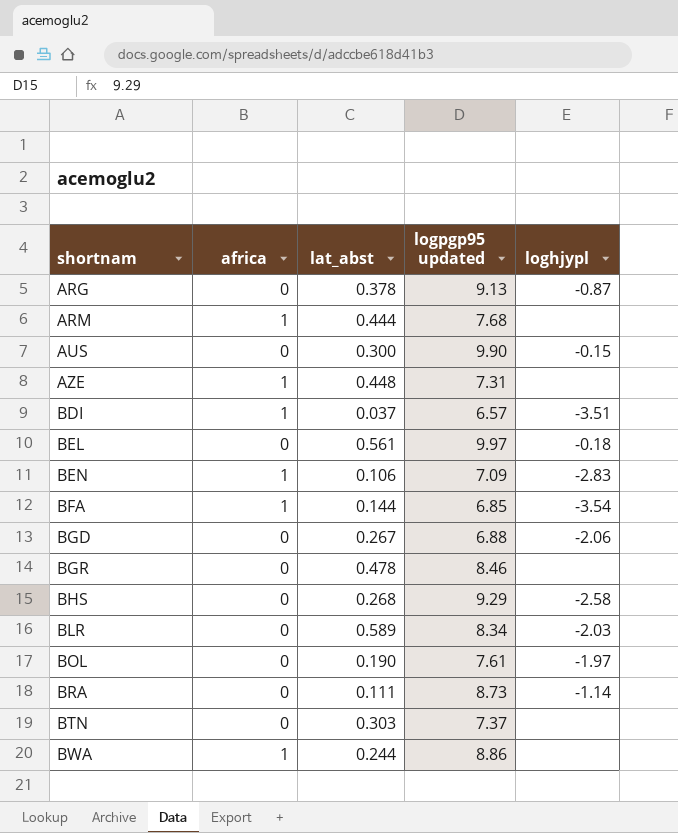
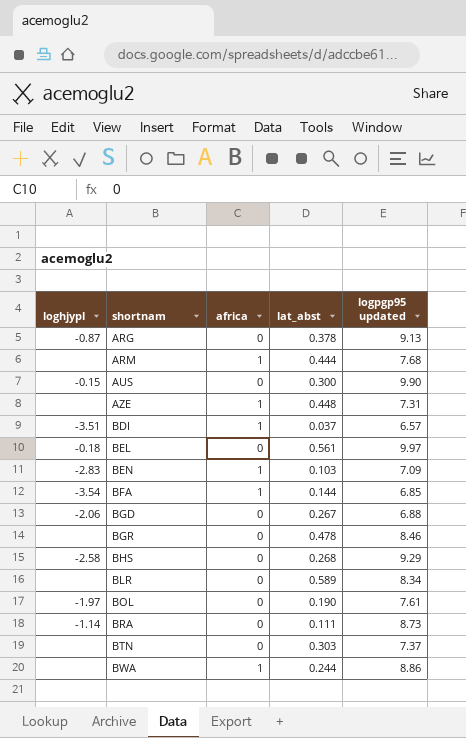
column loghjypl | position: 5 -> 1
BEN | lat_abst: 0.106 -> 0.103
BLR | loghjypl: -2.03 -> none

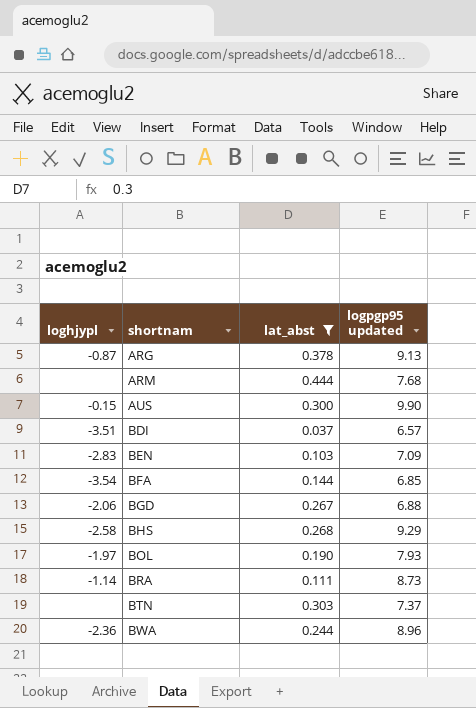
filter: none -> lat_abst <= 0.444
column africa | position: 3 -> none
BOL | logpgp95 updated: 7.61 -> 7.93
BWA | loghjypl: none -> -2.36
BWA | logpgp95 updated: 8.86 -> 8.96

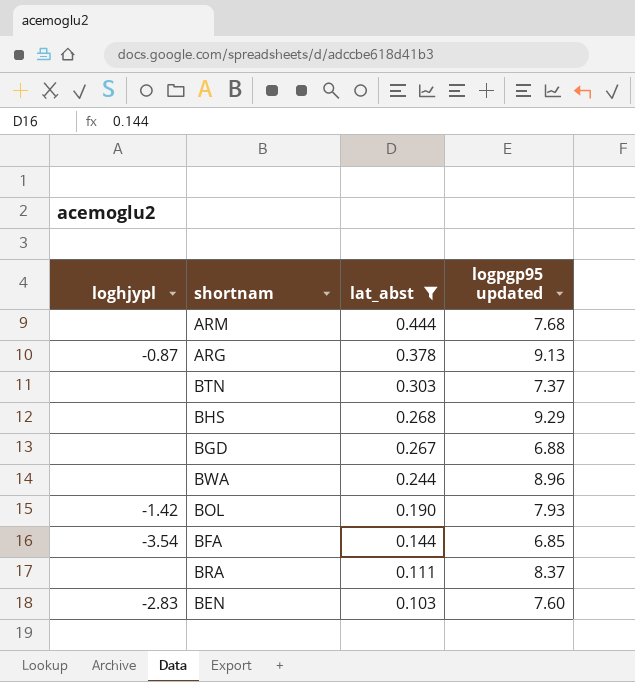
row order: shortnam ascending -> lat_abst descending
row AUS: -0.15 | 0.300 | 9.90 -> none
row BDI: -3.51 | 0.037 | 6.57 -> none
BHS | loghjypl: -2.58 -> none
BGD | loghjypl: -2.06 -> none
BWA | loghjypl: -2.36 -> none
BOL | loghjypl: -1.97 -> -1.42
BRA | loghjypl: -1.14 -> none
BRA | logpgp95 updated: 8.73 -> 8.37
BEN | logpgp95 updated: 7.09 -> 7.60

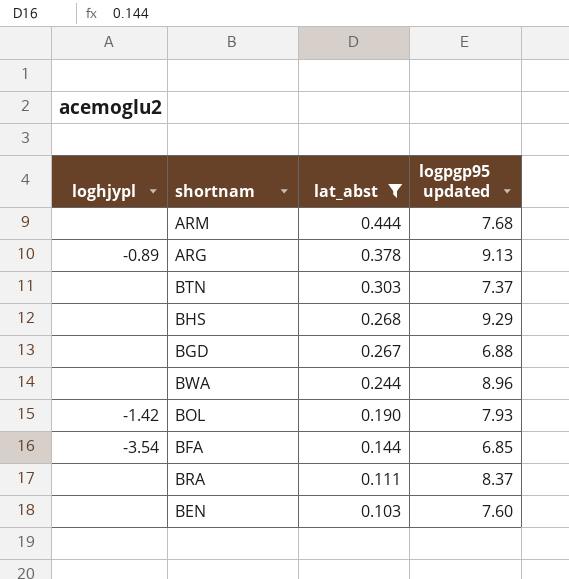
ARG | loghjypl: -0.87 -> -0.89
BEN | loghjypl: -2.83 -> none

